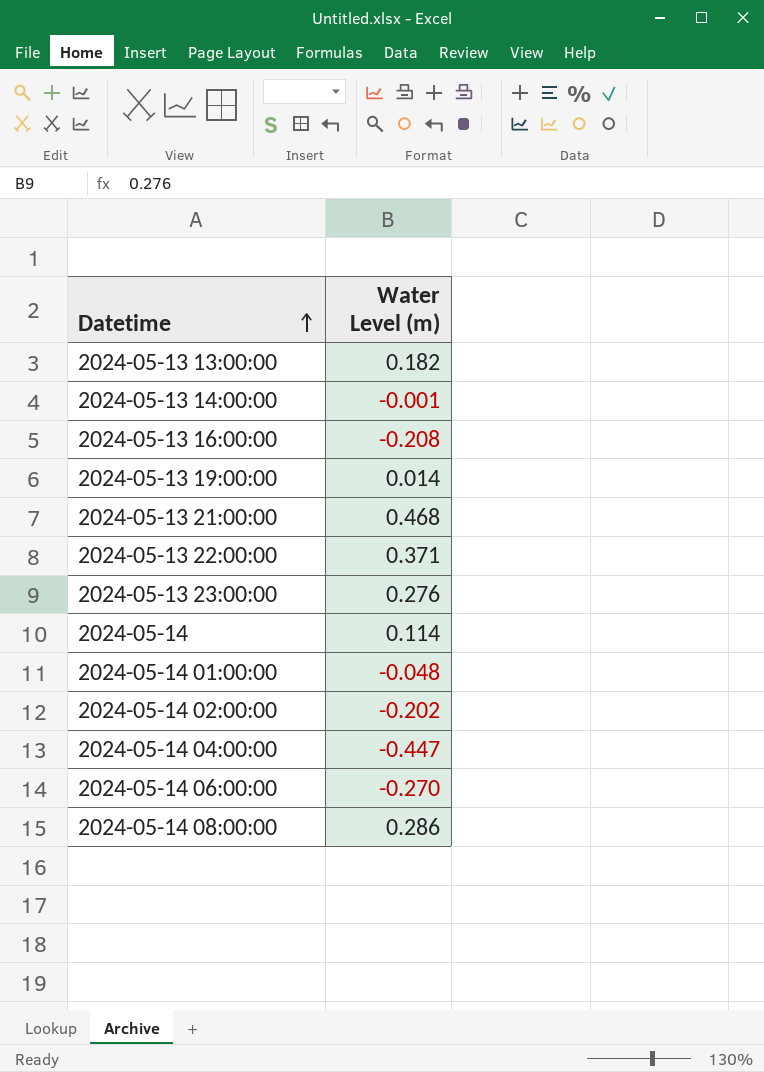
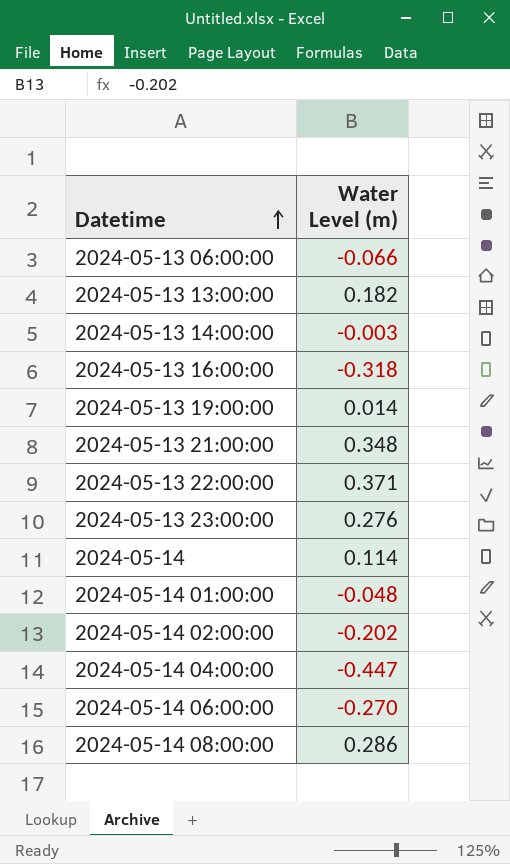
row 2024-05-13 06:00:00: none -> -0.066
2024-05-13 14:00:00 | Water Level (m): -0.001 -> -0.003
2024-05-13 16:00:00 | Water Level (m): -0.208 -> -0.318
2024-05-13 21:00:00 | Water Level (m): 0.468 -> 0.348

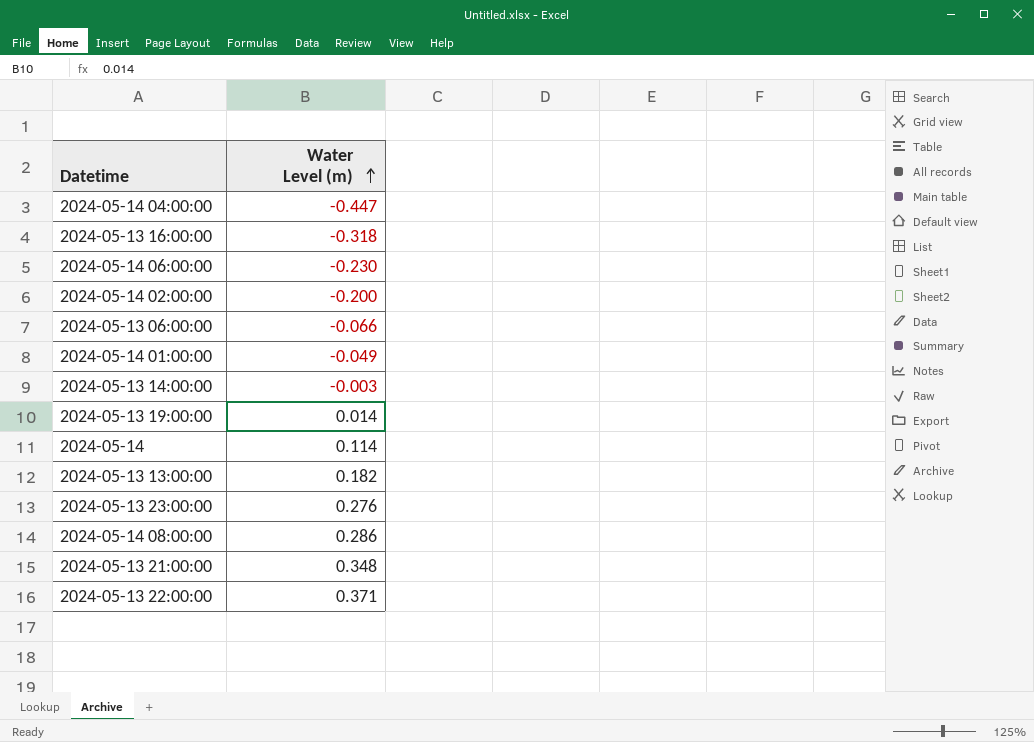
row order: Datetime ascending -> Water Level (m) ascending
2024-05-14 06:00:00 | Water Level (m): -0.270 -> -0.230
2024-05-14 02:00:00 | Water Level (m): -0.202 -> -0.200
2024-05-14 01:00:00 | Water Level (m): -0.048 -> -0.049

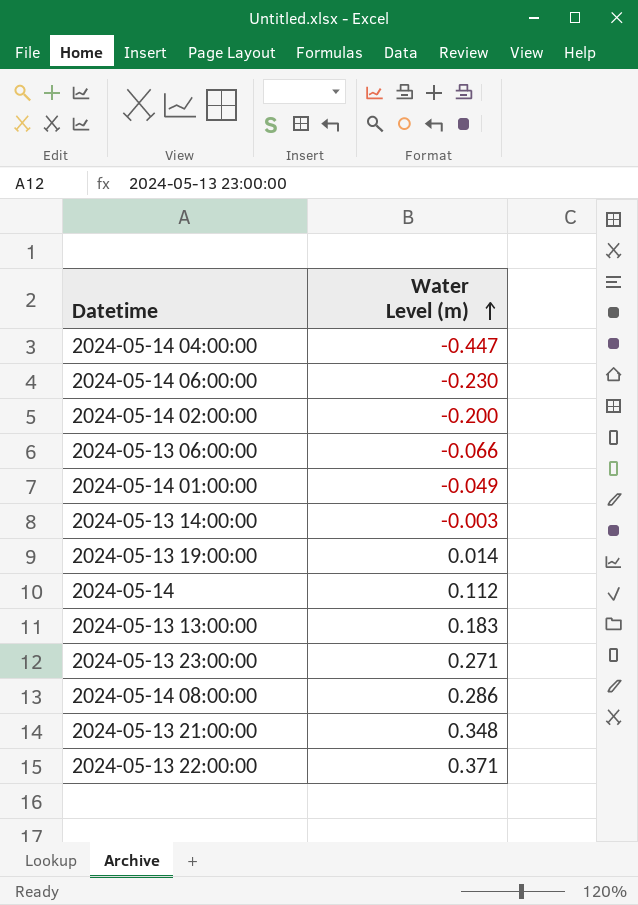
row 2024-05-13 16:00:00: -0.318 -> none
2024-05-14 | Water Level (m): 0.114 -> 0.112
2024-05-13 13:00:00 | Water Level (m): 0.182 -> 0.183
2024-05-13 23:00:00 | Water Level (m): 0.276 -> 0.271

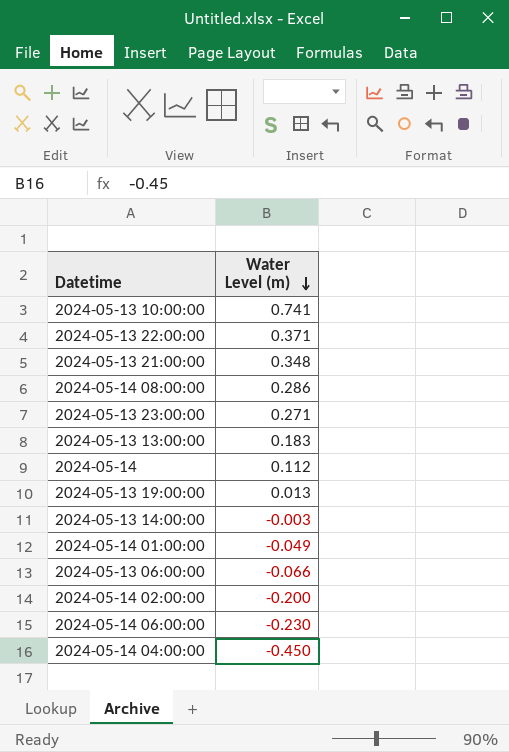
row order: Water Level (m) ascending -> Water Level (m) descending
row 2024-05-13 10:00:00: none -> 0.741
2024-05-13 19:00:00 | Water Level (m): 0.014 -> 0.013
2024-05-14 04:00:00 | Water Level (m): -0.447 -> -0.450

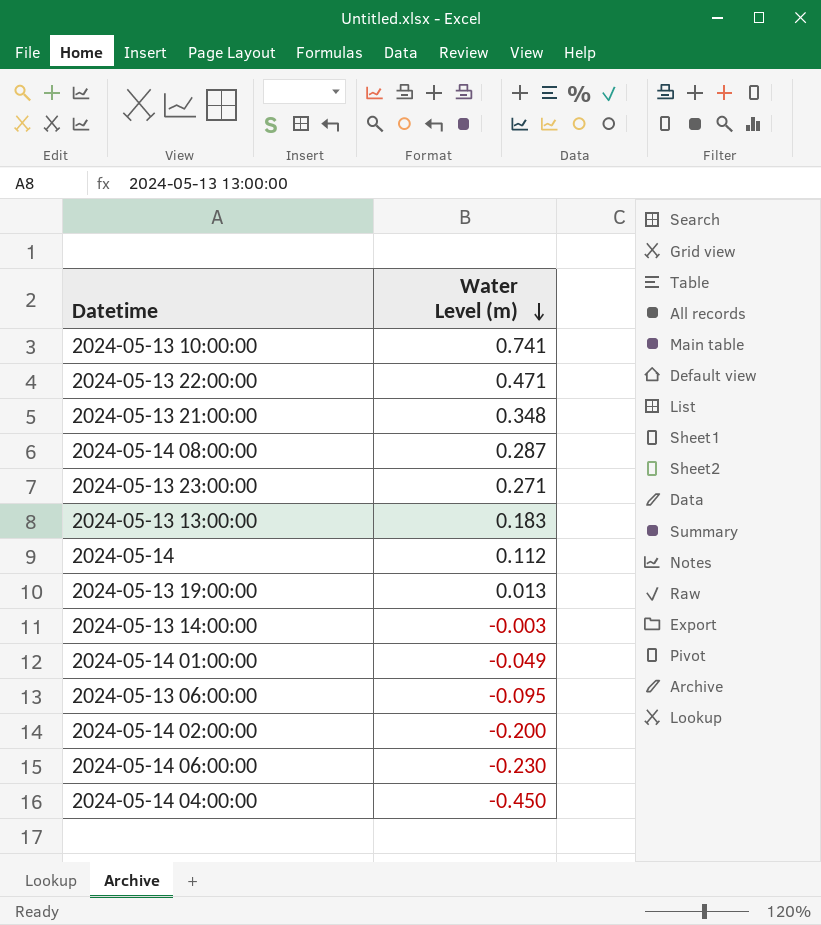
2024-05-13 22:00:00 | Water Level (m): 0.371 -> 0.471
2024-05-14 08:00:00 | Water Level (m): 0.286 -> 0.287
2024-05-13 06:00:00 | Water Level (m): -0.066 -> -0.095

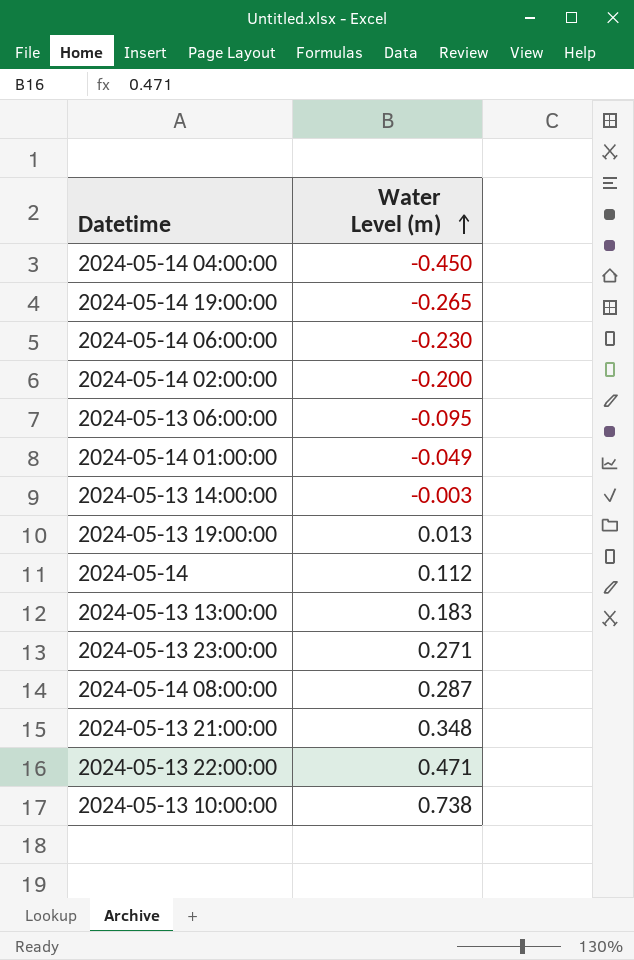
row order: Water Level (m) descending -> Water Level (m) ascending
row 2024-05-14 19:00:00: none -> -0.265
2024-05-13 10:00:00 | Water Level (m): 0.741 -> 0.738

